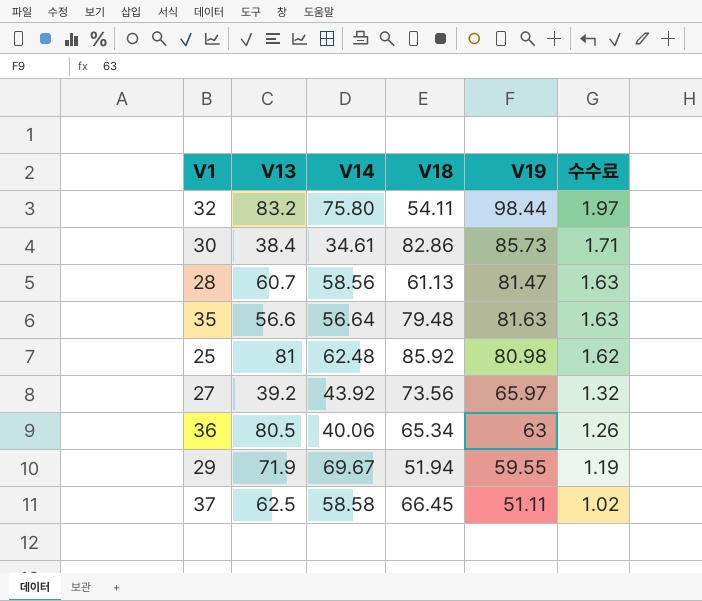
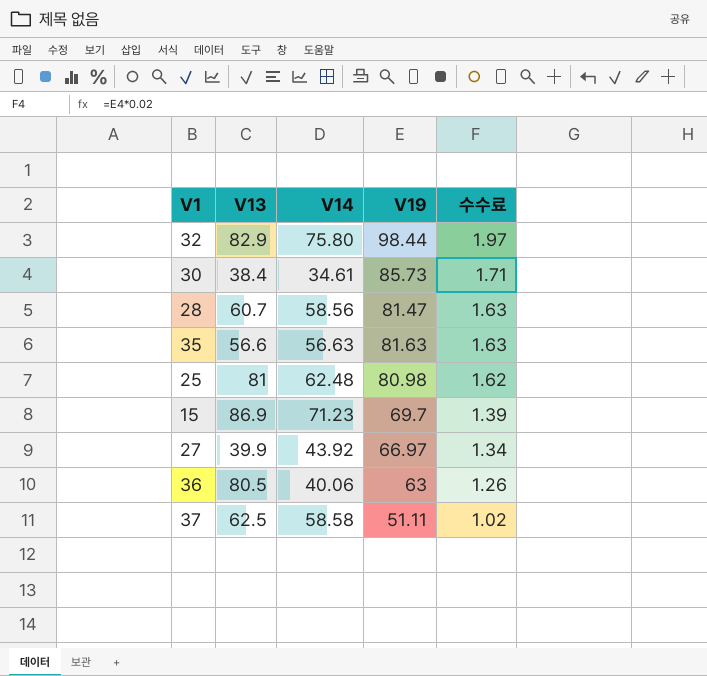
column V18 | position: 4 -> none
row 29: 71.9 | 69.67 | 51.94 | 59.55 | 1.19 -> none
32 | V13: 83.2 -> 82.9
35 | V14: 56.64 -> 56.63
row 15: none -> 86.9 | 71.23 | 69.7 | 1.39
27 | V13: 39.2 -> 39.9
27 | V19: 65.97 -> 66.97
27 | 수수료: 1.32 -> 1.34

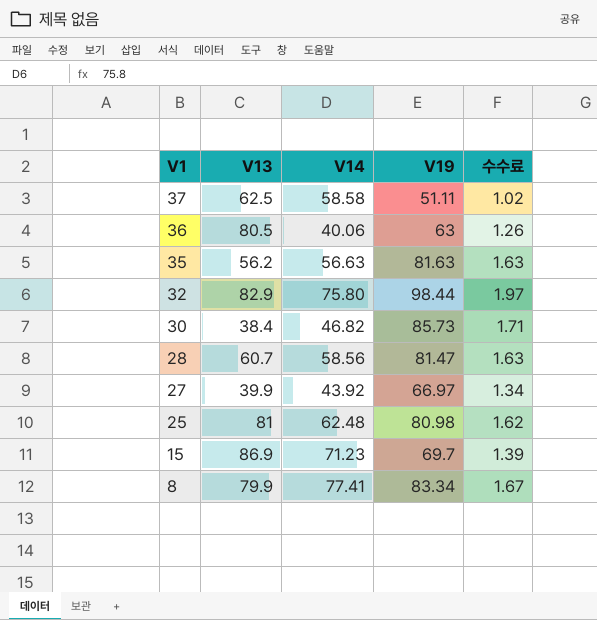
row order: 수수료 descending -> V1 descending
35 | V13: 56.6 -> 56.2
30 | V14: 34.61 -> 46.82
row 8: none -> 79.9 | 77.41 | 83.34 | 1.67

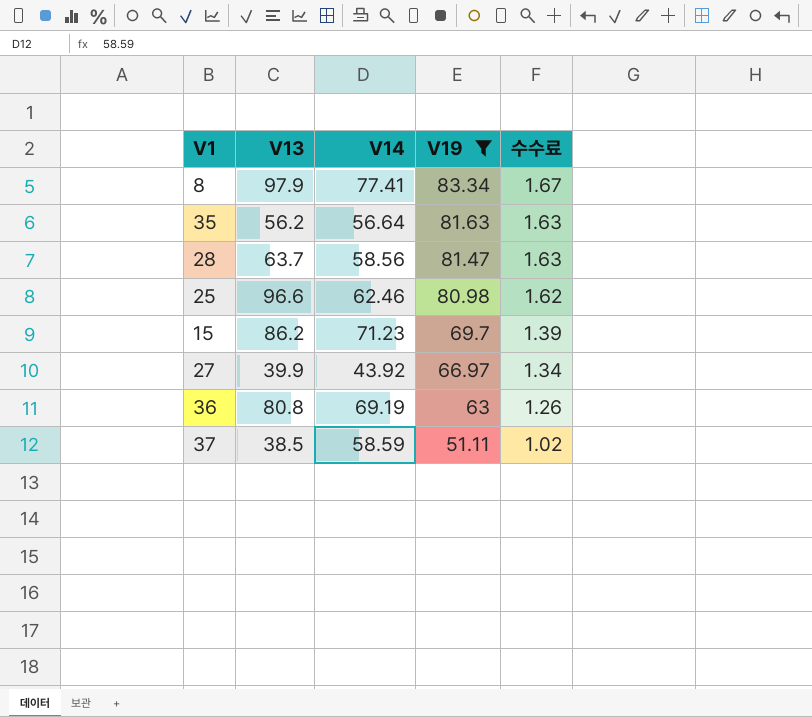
filter: none -> V19 <= 83.34
row order: V1 descending -> V19 descending
8 | V13: 79.9 -> 97.9
35 | V14: 56.63 -> 56.64
28 | V13: 60.7 -> 63.7
25 | V13: 81 -> 96.6
25 | V14: 62.48 -> 62.46
15 | V13: 86.9 -> 86.2
36 | V13: 80.5 -> 80.8
36 | V14: 40.06 -> 69.19
37 | V13: 62.5 -> 38.5
37 | V14: 58.58 -> 58.59

